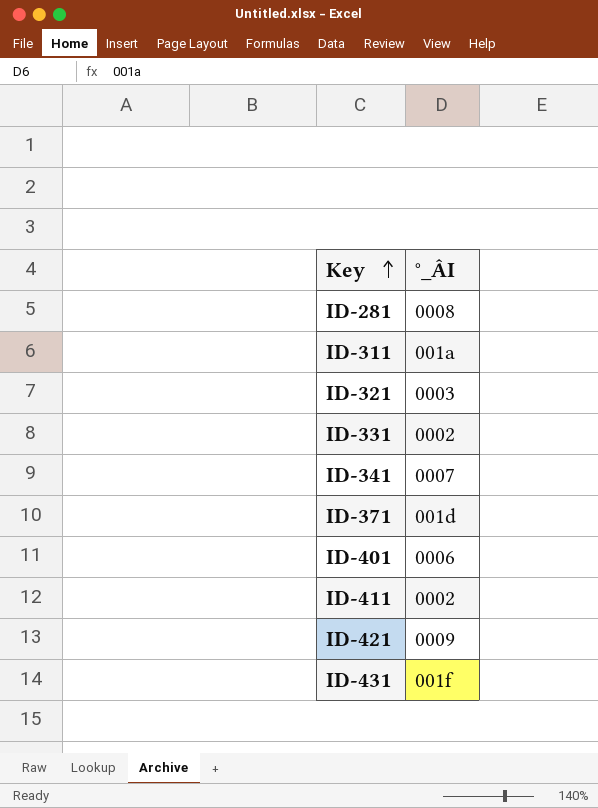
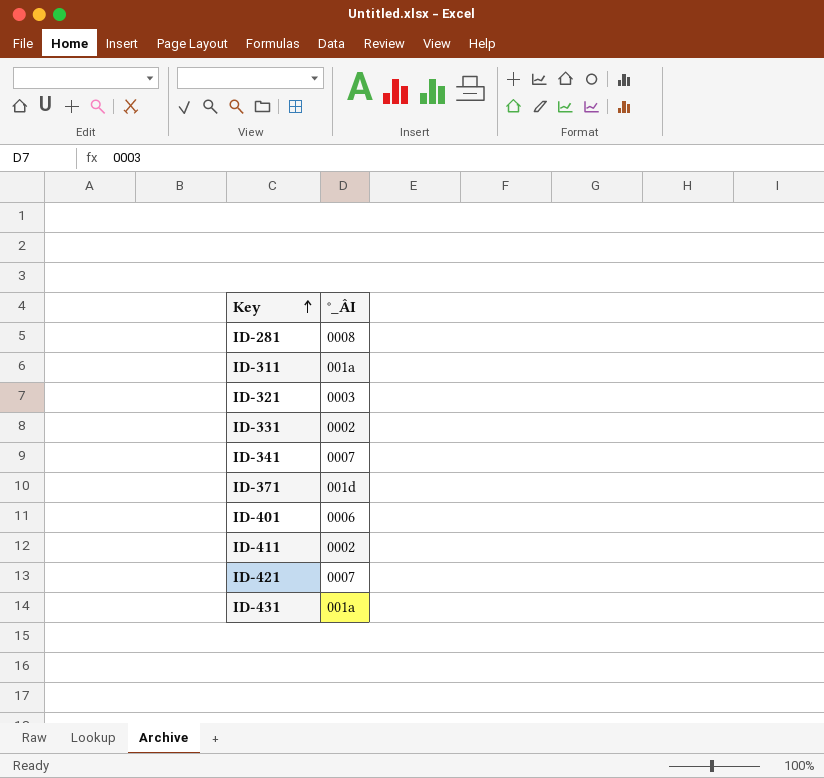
ID-421 | °_ÂI: 0009 -> 0007
ID-431 | °_ÂI: 001f -> 001a

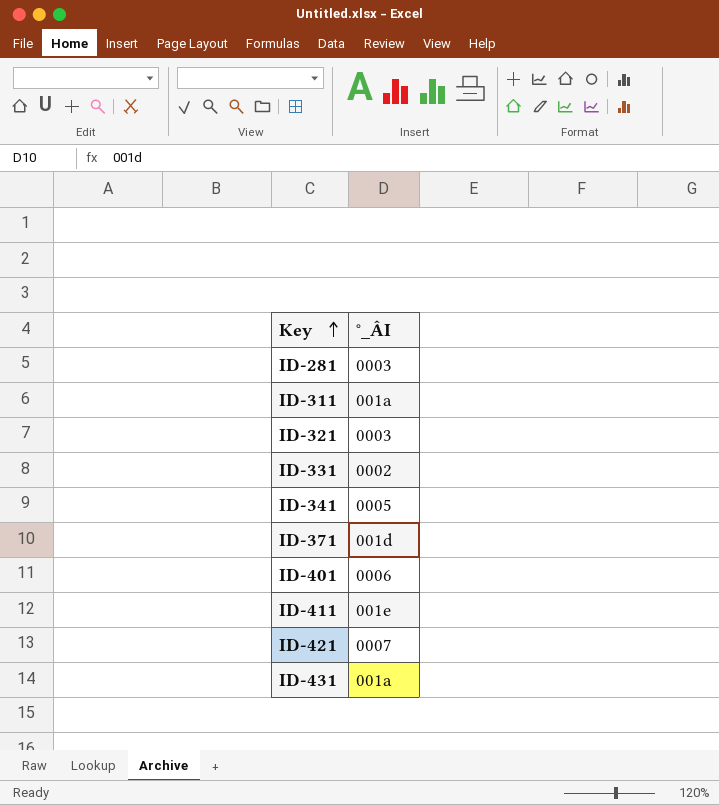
ID-281 | °_ÂI: 0008 -> 0003
ID-341 | °_ÂI: 0007 -> 0005
ID-411 | °_ÂI: 0002 -> 001e

